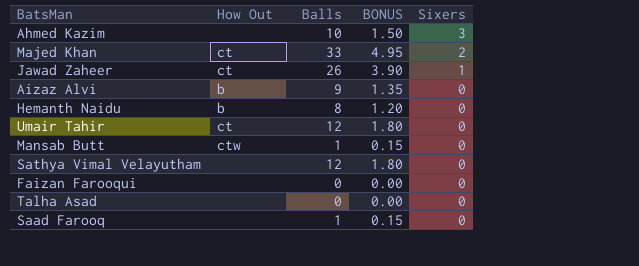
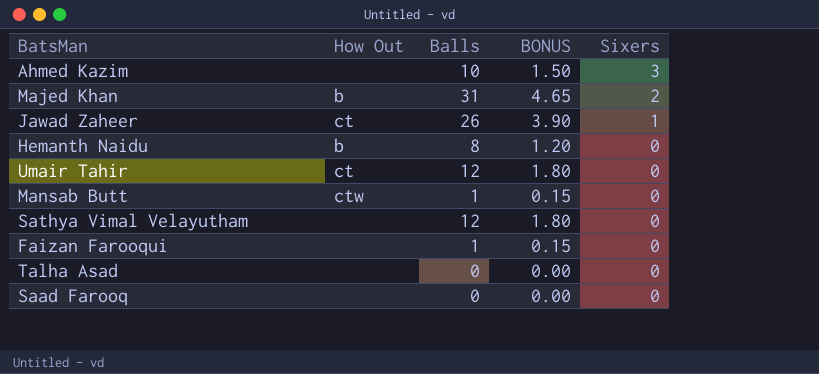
row Aizaz Alvi: b | 9 | 1.35 | 0 -> none
Majed Khan | How Out: ct -> b
Majed Khan | Balls: 33 -> 31
Majed Khan | BONUS: 4.95 -> 4.65
Faizan Farooqui | Balls: 0 -> 1
Faizan Farooqui | BONUS: 0.00 -> 0.15
Saad Farooq | Balls: 1 -> 0
Saad Farooq | BONUS: 0.15 -> 0.00

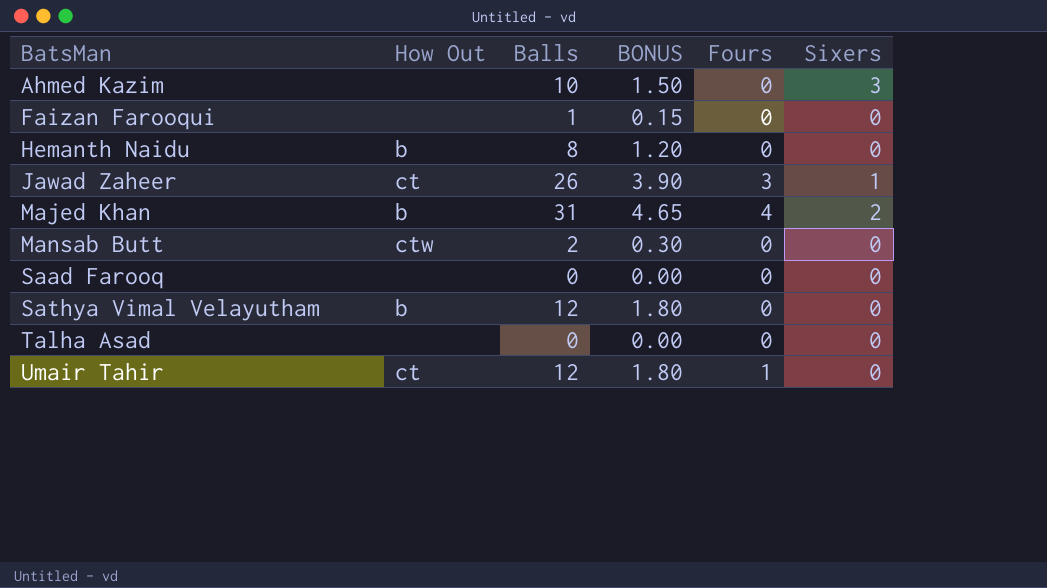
row order: Sixers descending -> BatsMan ascending
column Fours | position: none -> 5
Mansab Butt | Balls: 1 -> 2
Mansab Butt | BONUS: 0.15 -> 0.30
Sathya Vimal Velayutham | How Out: none -> b

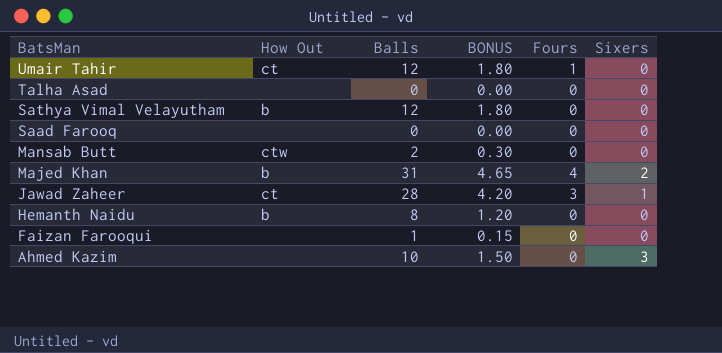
row order: BatsMan ascending -> BatsMan descending
Jawad Zaheer | Balls: 26 -> 28
Jawad Zaheer | BONUS: 3.90 -> 4.20

